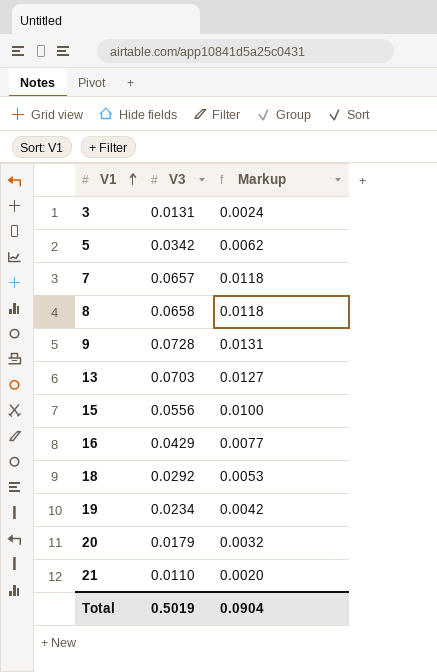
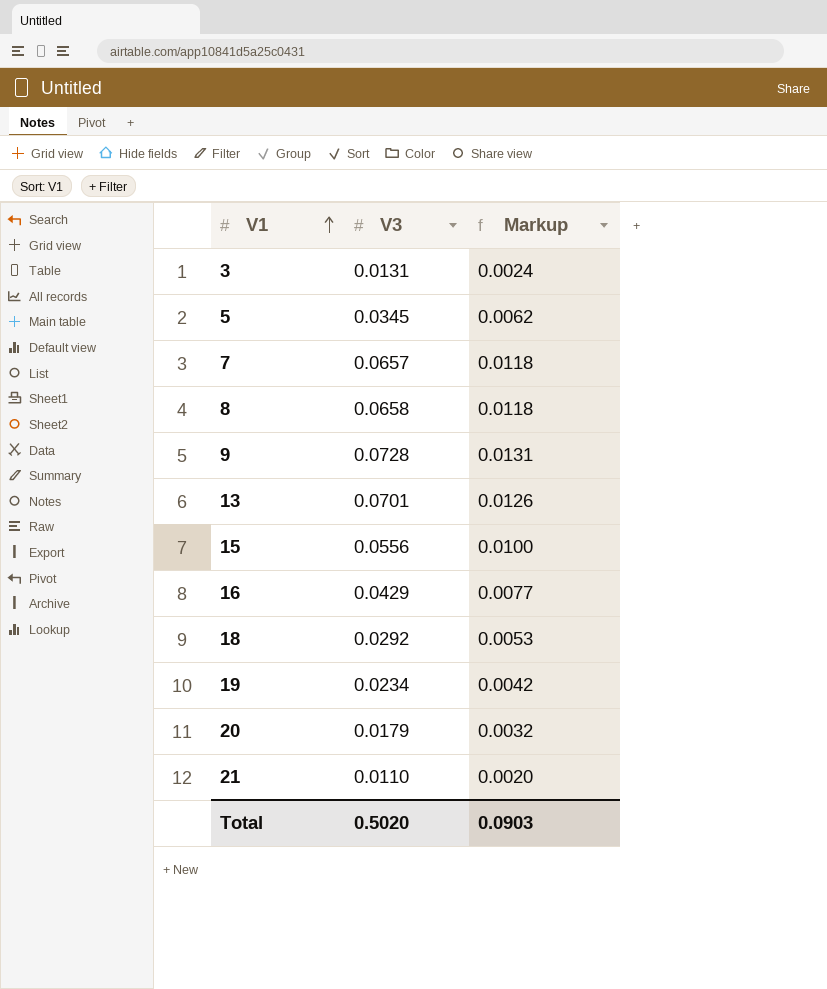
5 | V3: 0.0342 -> 0.0345
13 | V3: 0.0703 -> 0.0701
13 | Markup: 0.0127 -> 0.0126
Total | V3: 0.5019 -> 0.5020
Total | Markup: 0.0904 -> 0.0903

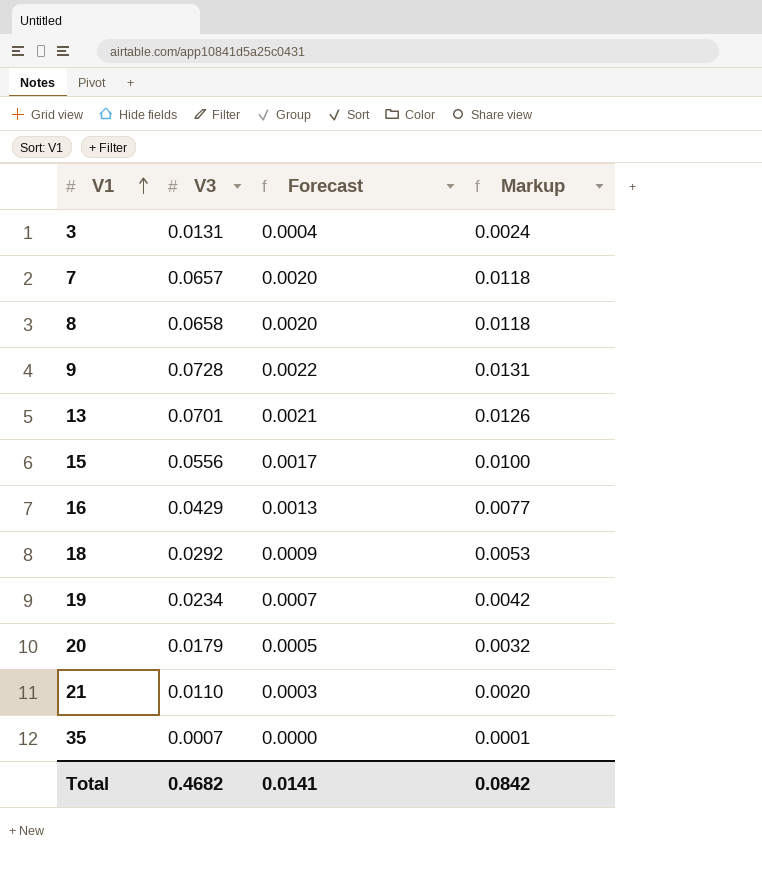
column Forecast | formula: none -> [V3] * 0.03
row 5: 0.0345 | 0.0062 -> none
row 35: none -> 0.0007 | 0.0000 | 0.0001
Total | V3: 0.5020 -> 0.4682
Total | Markup: 0.0903 -> 0.0842

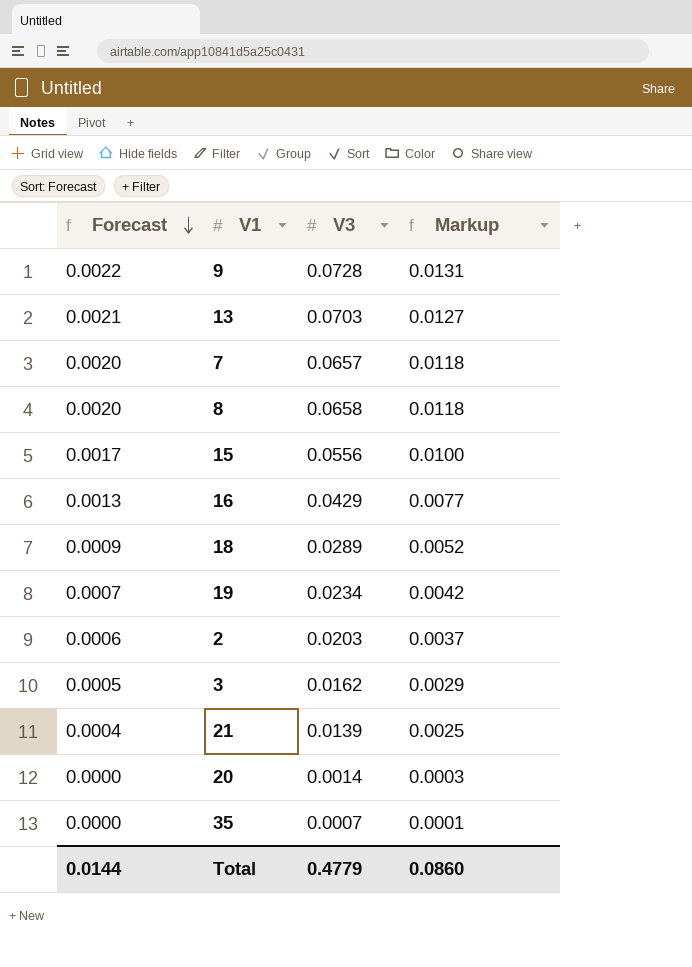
row order: V1 ascending -> Forecast descending
column Forecast | position: 3 -> 1
13 | V3: 0.0701 -> 0.0703
13 | Markup: 0.0126 -> 0.0127
18 | V3: 0.0292 -> 0.0289
18 | Markup: 0.0053 -> 0.0052
row 2: none -> 0.0006 | 0.0203 | 0.0037
3 | Forecast: 0.0004 -> 0.0005
3 | V3: 0.0131 -> 0.0162
3 | Markup: 0.0024 -> 0.0029
21 | Forecast: 0.0003 -> 0.0004
21 | V3: 0.0110 -> 0.0139
21 | Markup: 0.0020 -> 0.0025
20 | Forecast: 0.0005 -> 0.0000
20 | V3: 0.0179 -> 0.0014
20 | Markup: 0.0032 -> 0.0003
Total | Forecast: 0.0141 -> 0.0144
Total | V3: 0.4682 -> 0.4779
Total | Markup: 0.0842 -> 0.0860

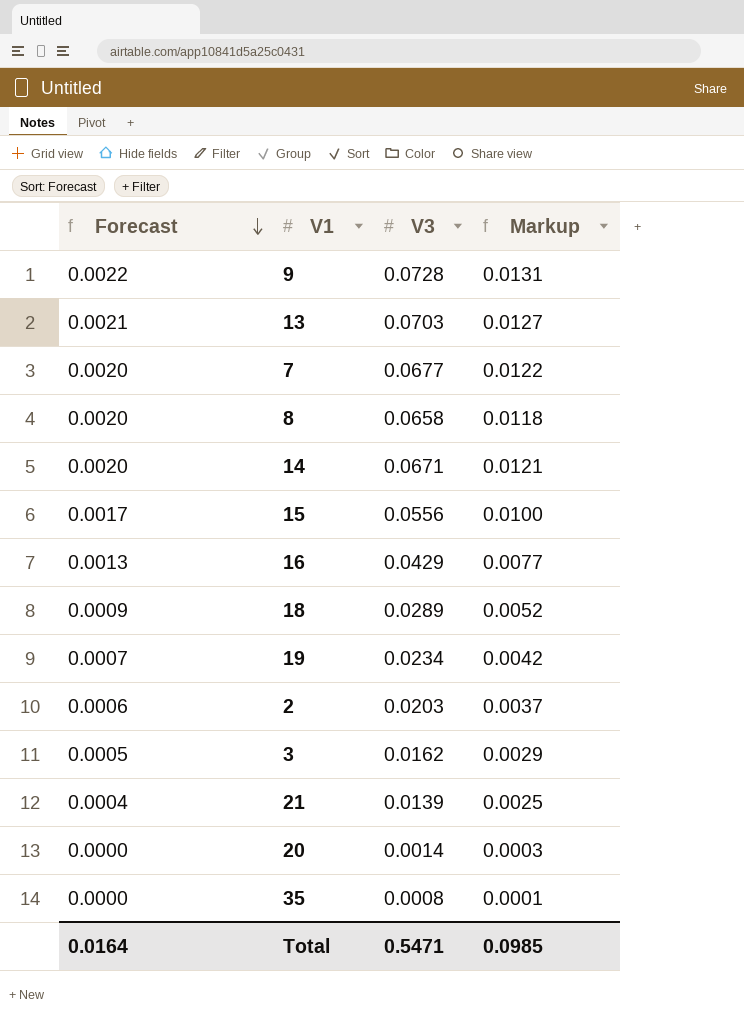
7 | V3: 0.0657 -> 0.0677
7 | Markup: 0.0118 -> 0.0122
row 14: none -> 0.0020 | 0.0671 | 0.0121
35 | V3: 0.0007 -> 0.0008
Total | Forecast: 0.0144 -> 0.0164
Total | V3: 0.4779 -> 0.5471
Total | Markup: 0.0860 -> 0.0985

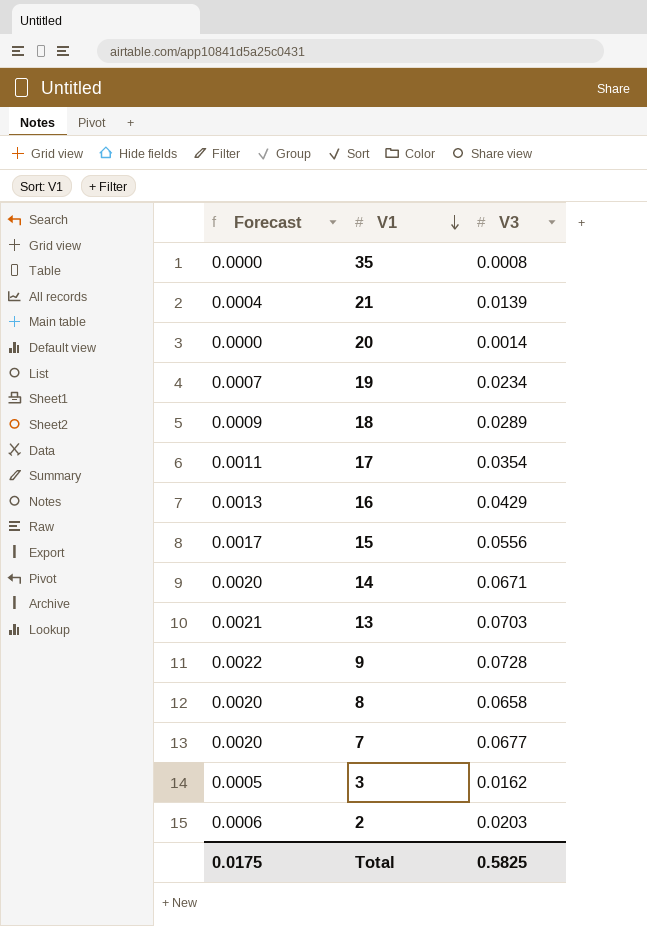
row order: Forecast descending -> V1 descending
column Markup | formula: [V3] * 0.18 -> none
row 17: none -> 0.0011 | 0.0354
Total | Forecast: 0.0164 -> 0.0175
Total | V3: 0.5471 -> 0.5825

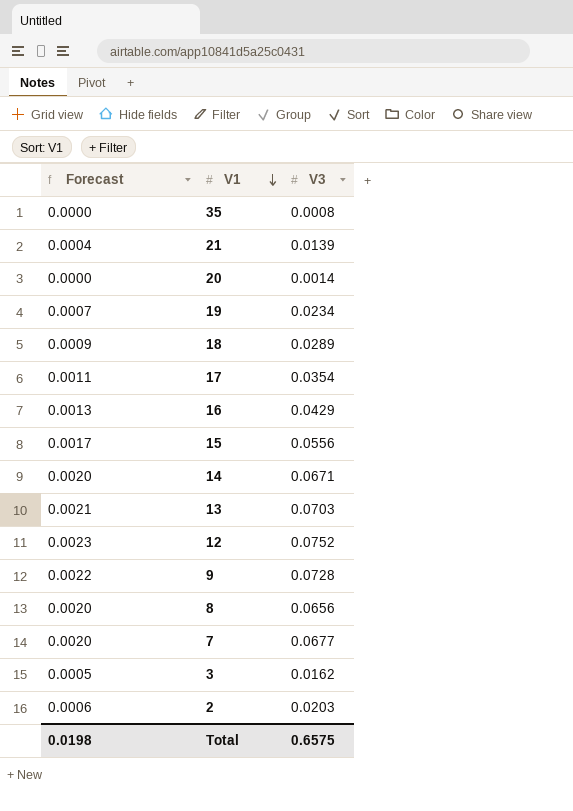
row 12: none -> 0.0023 | 0.0752
8 | V3: 0.0658 -> 0.0656
Total | Forecast: 0.0175 -> 0.0198
Total | V3: 0.5825 -> 0.6575

